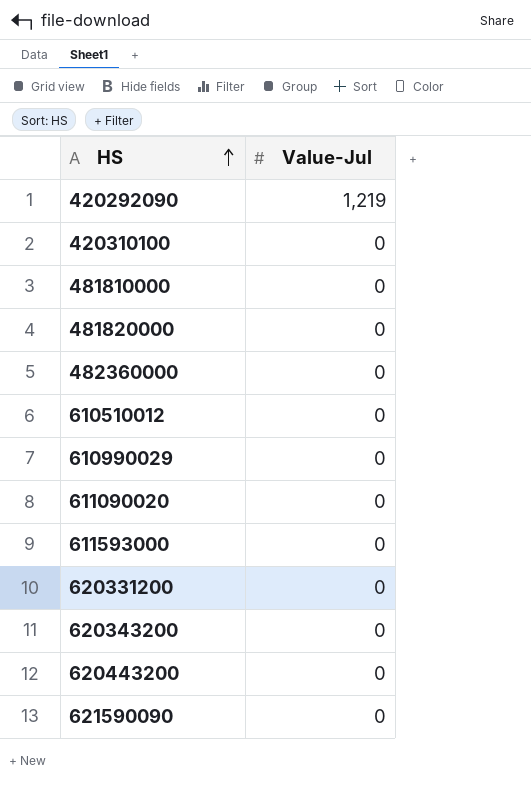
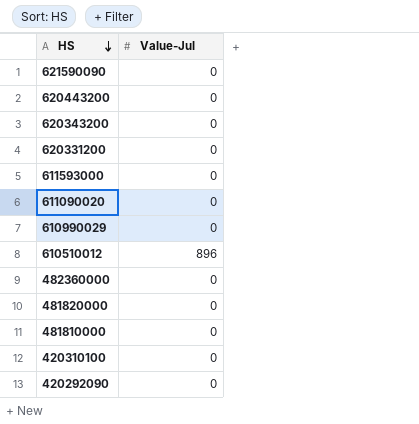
row order: HS ascending -> HS descending
610510012 | Value-Jul: 0 -> 896
420292090 | Value-Jul: 1,219 -> 0

